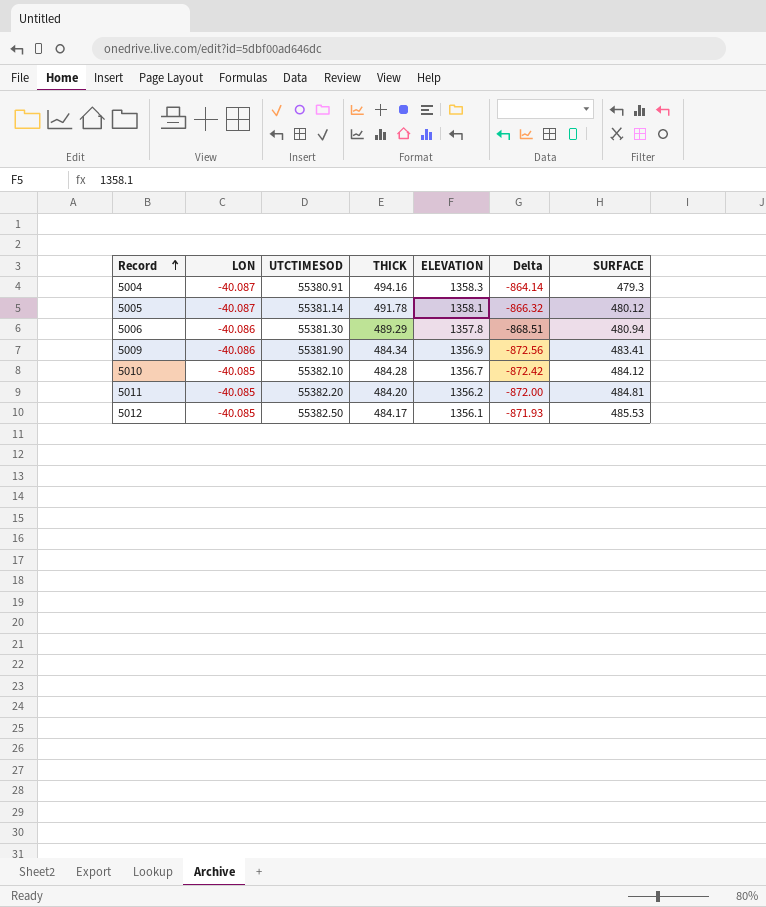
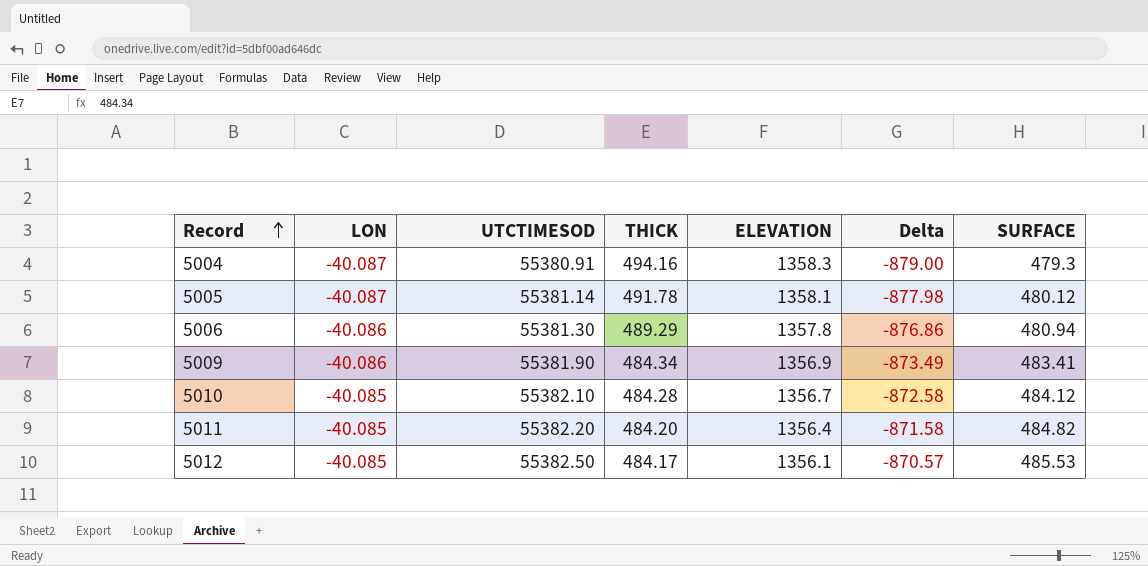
column Delta | formula: [THICK] - [ELEVATION] -> [SURFACE] - [ELEVATION]
5011 | ELEVATION: 1356.2 -> 1356.4
5011 | SURFACE: 484.81 -> 484.82

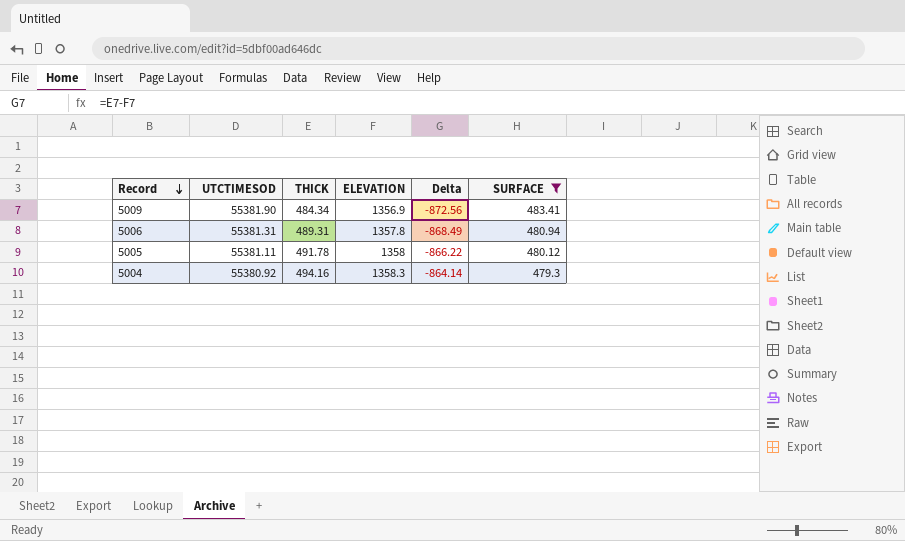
filter: none -> SURFACE <= 483.41
row order: Record ascending -> Record descending
column LON | position: 2 -> none
column Delta | formula: [SURFACE] - [ELEVATION] -> [THICK] - [ELEVATION]
5006 | UTCTIMESOD: 55381.30 -> 55381.31
5006 | THICK: 489.29 -> 489.31
5005 | UTCTIMESOD: 55381.14 -> 55381.11
5005 | ELEVATION: 1358.1 -> 1358
5004 | UTCTIMESOD: 55380.91 -> 55380.92

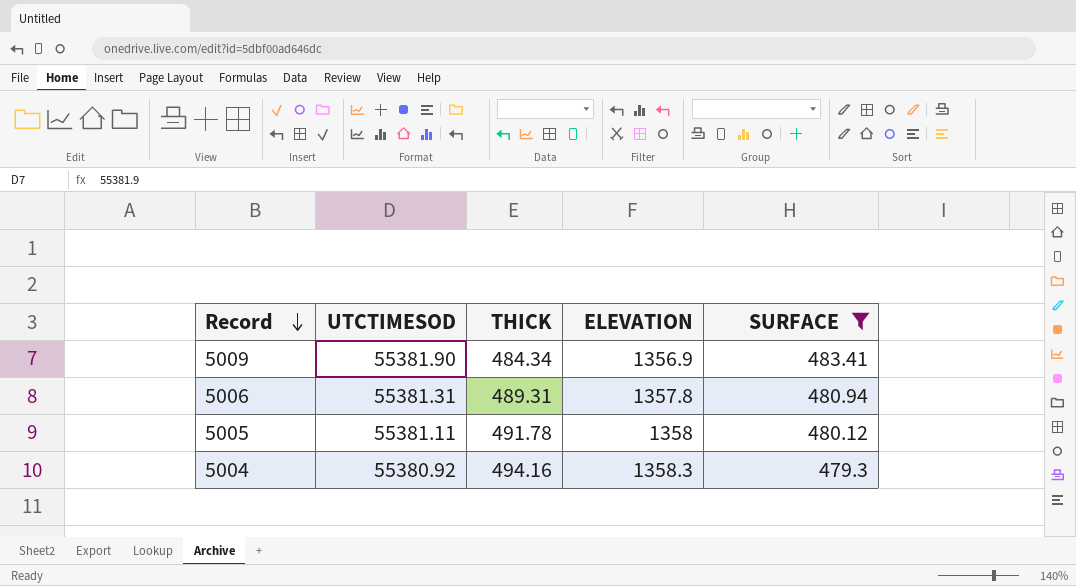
column Delta | formula: [THICK] - [ELEVATION] -> none

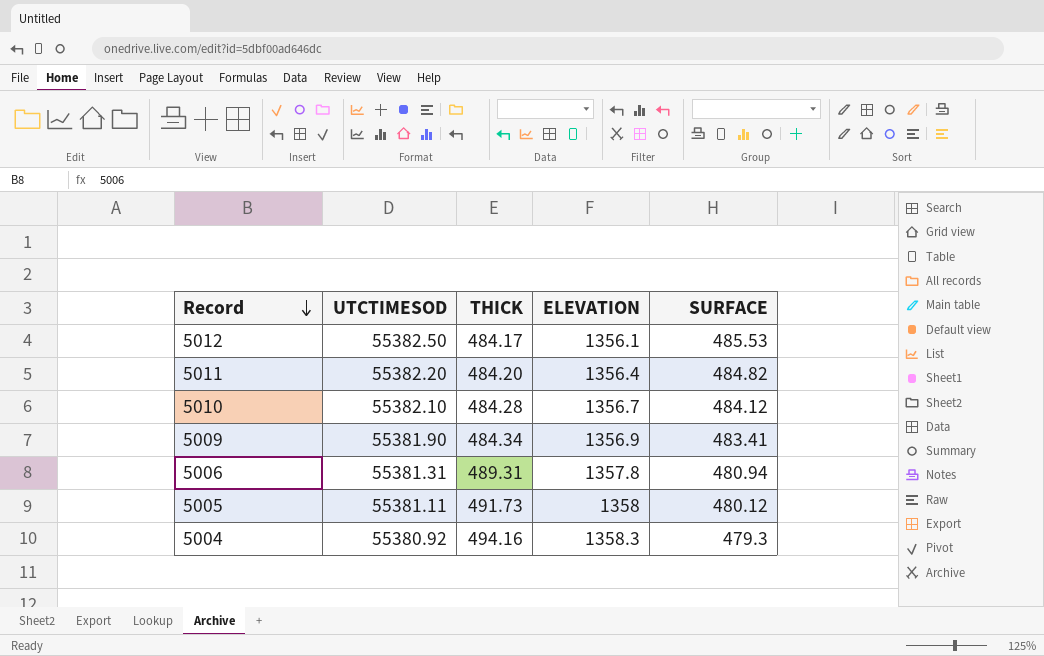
filter: SURFACE <= 483.41 -> none
5005 | THICK: 491.78 -> 491.73

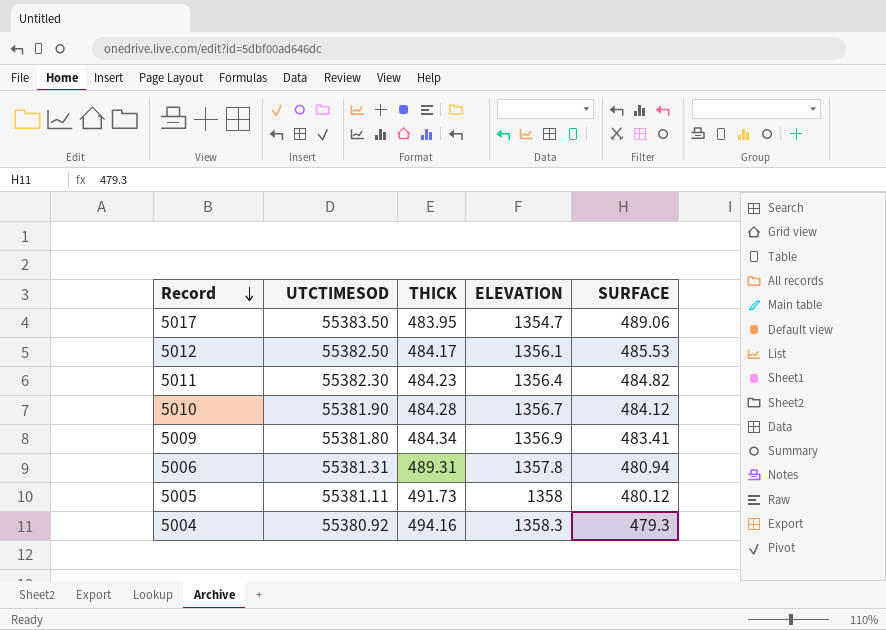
row 5017: none -> 55383.50 | 483.95 | 1354.7 | 489.06
5011 | UTCTIMESOD: 55382.20 -> 55382.30
5011 | THICK: 484.20 -> 484.23
5010 | UTCTIMESOD: 55382.10 -> 55381.90
5009 | UTCTIMESOD: 55381.90 -> 55381.80

